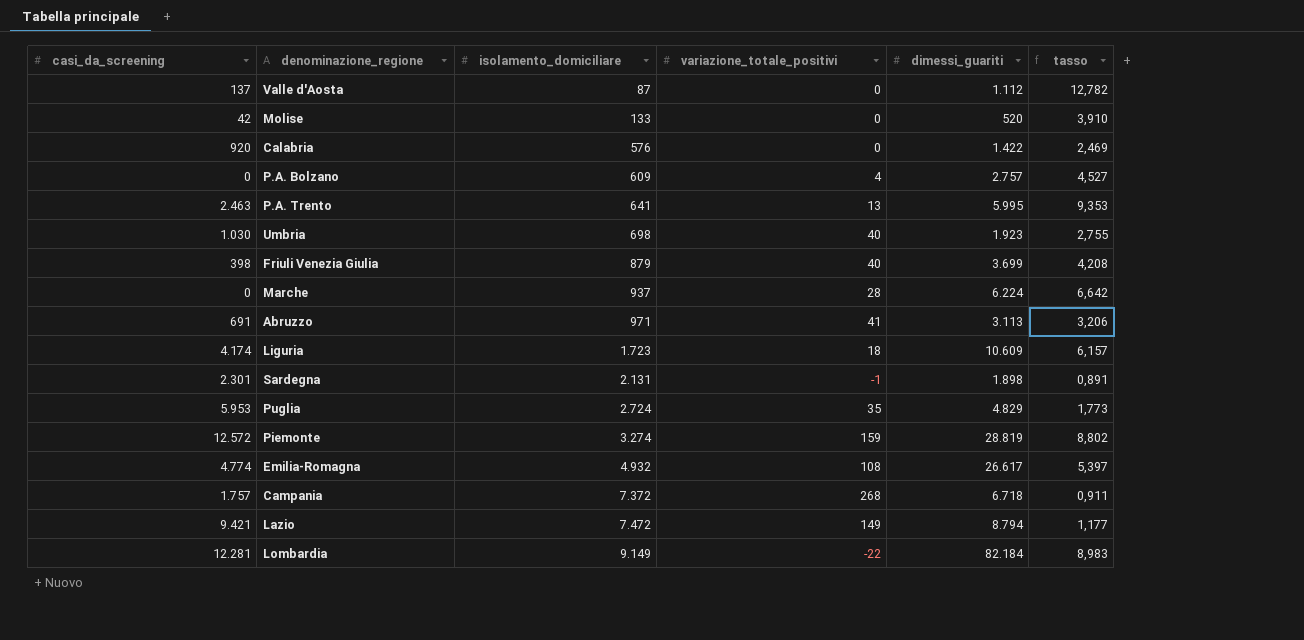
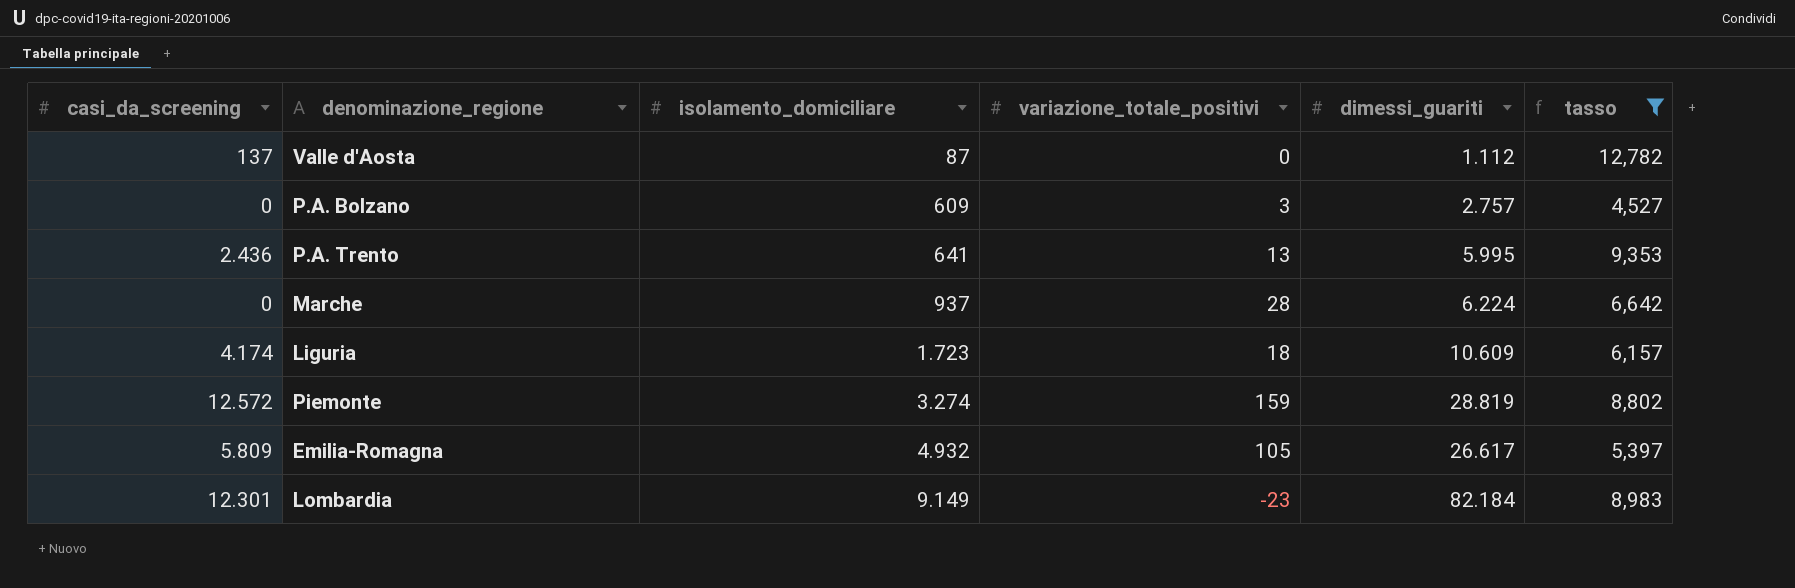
filter: none -> tasso >= 4,527
P.A. Bolzano | variazione_totale_positivi: 4 -> 3
P.A. Trento | casi_da_screening: 2.463 -> 2.436
Emilia-Romagna | casi_da_screening: 4.774 -> 5.809
Emilia-Romagna | variazione_totale_positivi: 108 -> 105
Lombardia | casi_da_screening: 12.281 -> 12.301
Lombardia | variazione_totale_positivi: -22 -> -23

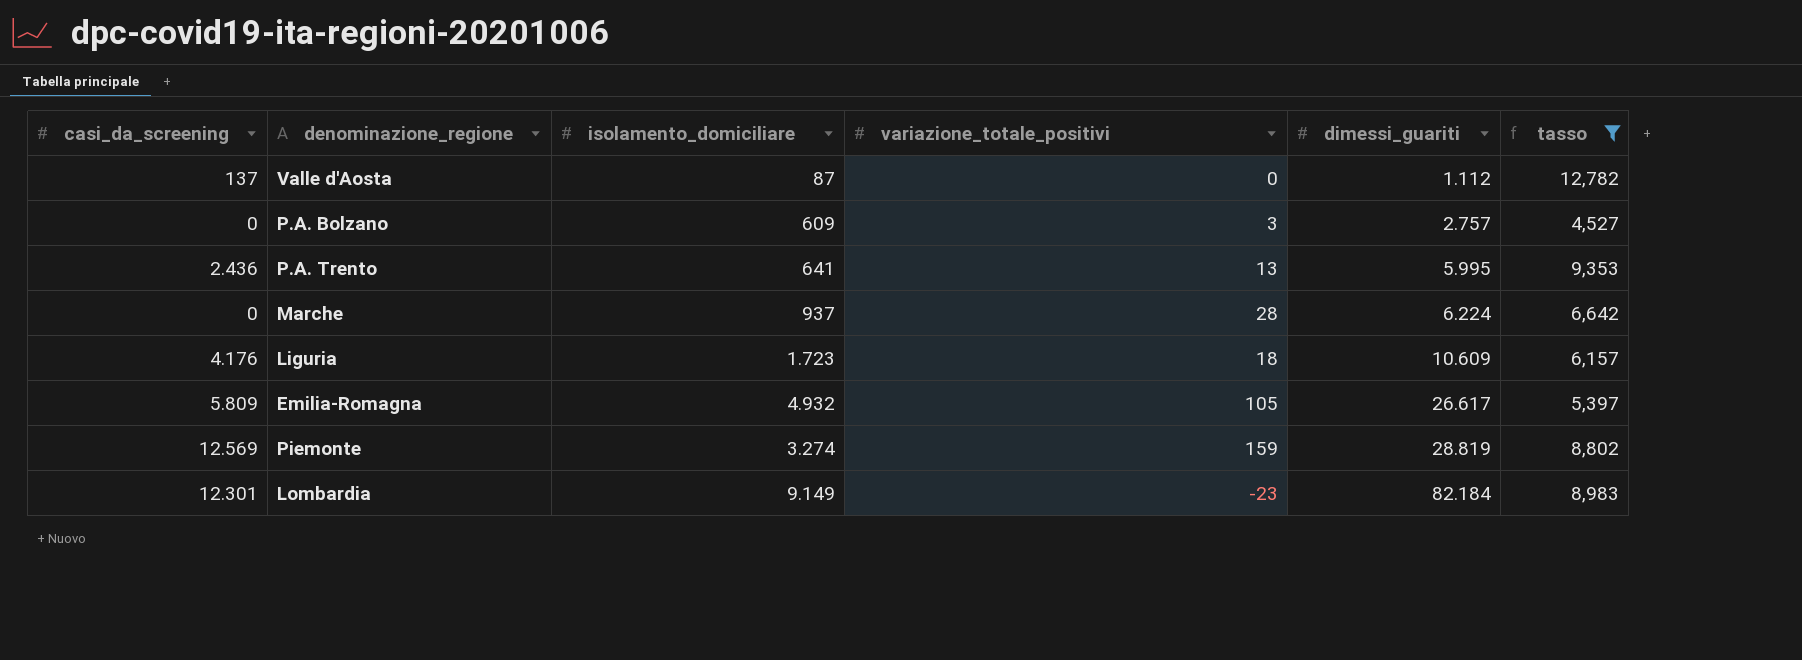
row order: isolamento_domiciliare ascending -> dimessi_guariti ascending
Liguria | casi_da_screening: 4.174 -> 4.176
Piemonte | casi_da_screening: 12.572 -> 12.569

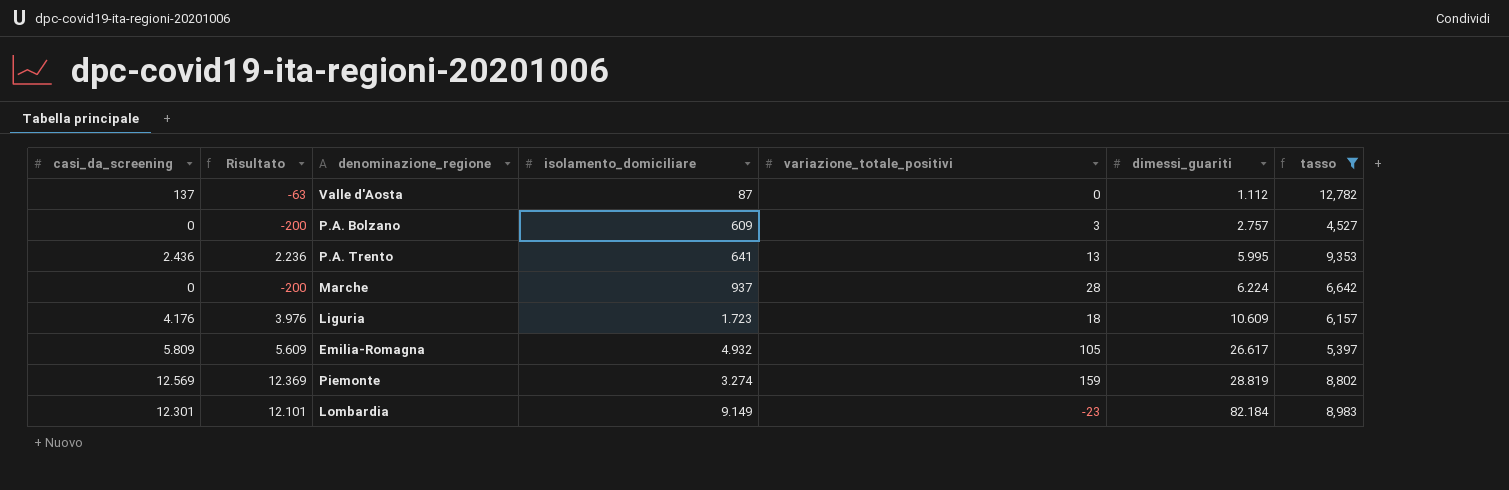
column Risultato | formula: none -> [casi_da_screening] - 200

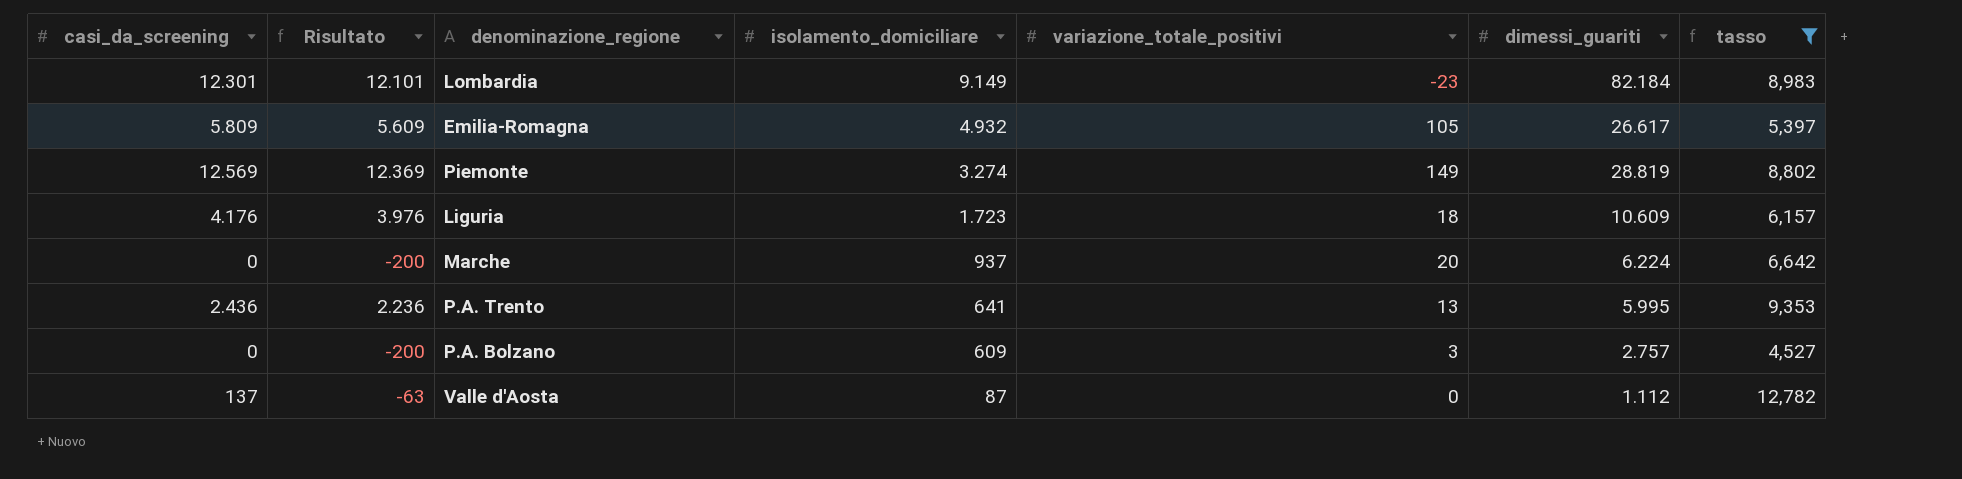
row order: dimessi_guariti ascending -> isolamento_domiciliare descending
Piemonte | variazione_totale_positivi: 159 -> 149
Marche | variazione_totale_positivi: 28 -> 20

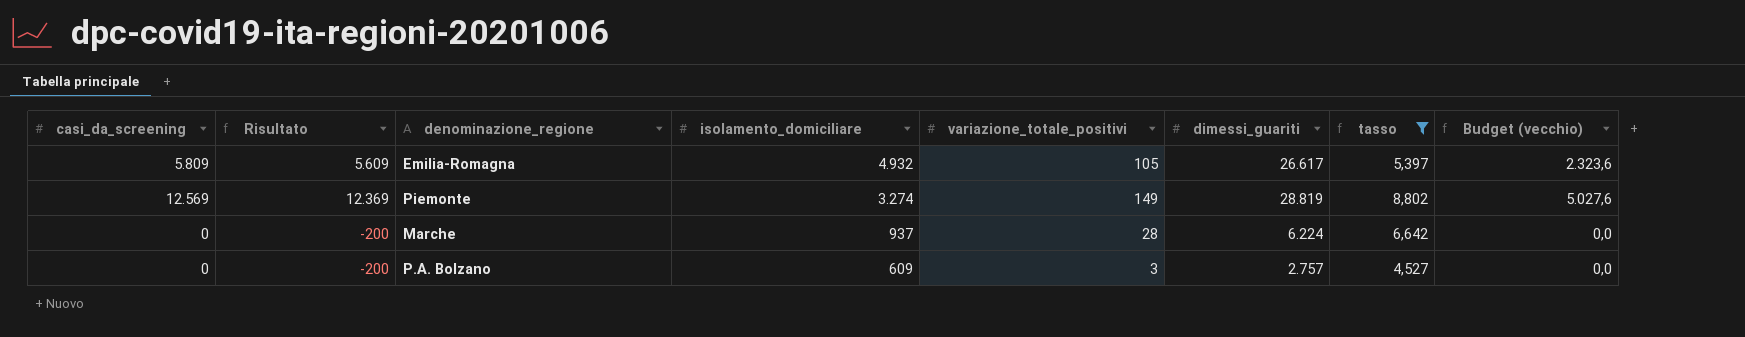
column Budget (vecchio) | formula: none -> [casi_da_screening] * 0,4
row Lombardia: 12.301 | 12.101 | 9.149 | -23 | 82.184 | 8,983 -> none
row Liguria: 4.176 | 3.976 | 1.723 | 18 | 10.609 | 6,157 -> none
row P.A. Trento: 2.436 | 2.236 | 641 | 13 | 5.995 | 9,353 -> none
row Valle d'Aosta: 137 | -63 | 87 | 0 | 1.112 | 12,782 -> none
Marche | variazione_totale_positivi: 20 -> 28

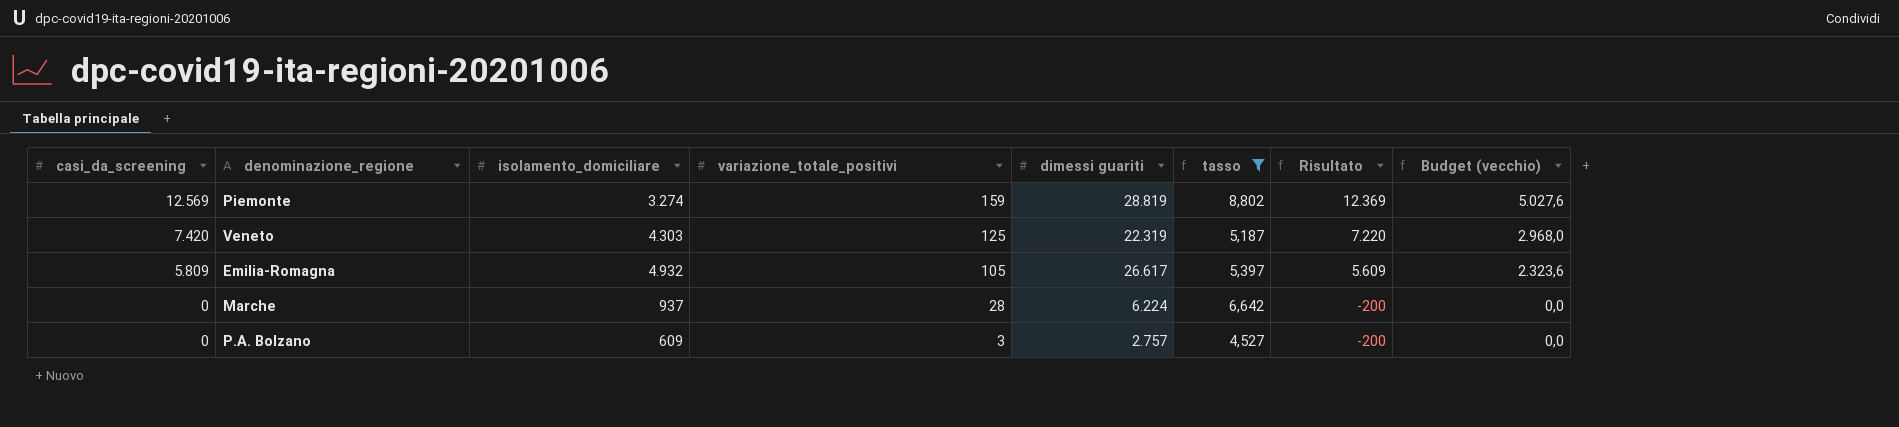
row order: isolamento_domiciliare descending -> casi_da_screening descending
column name: dimessi_guariti -> dimessi guariti
column Risultato | position: 2 -> 7
Piemonte | variazione_totale_positivi: 149 -> 159
row Veneto: none -> 7.420 | 4.303 | 125 | 22.319 | 5,187 | 7.220 | 2.968,0

